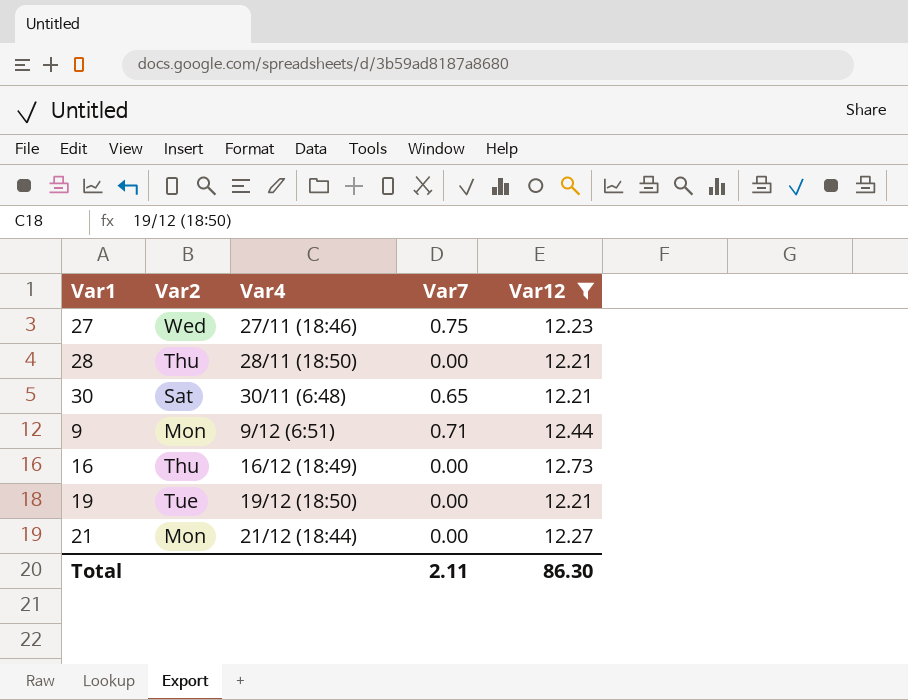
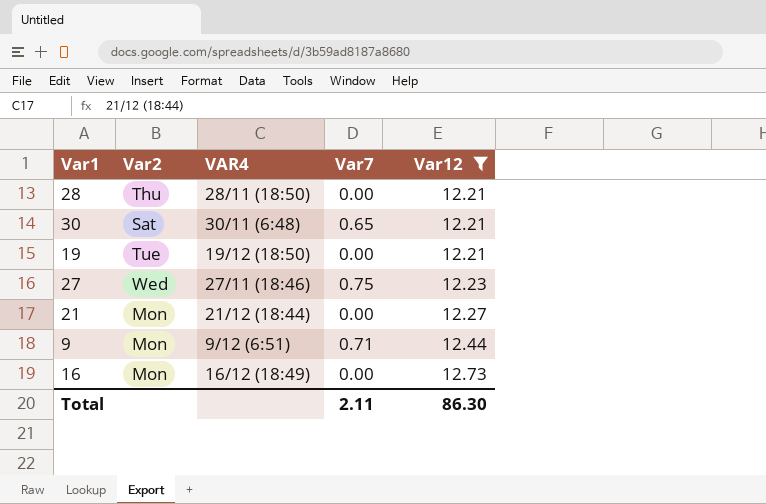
row order: none -> Var12 ascending
column name: Var4 -> VAR4
16 | Var2: Thu -> Mon

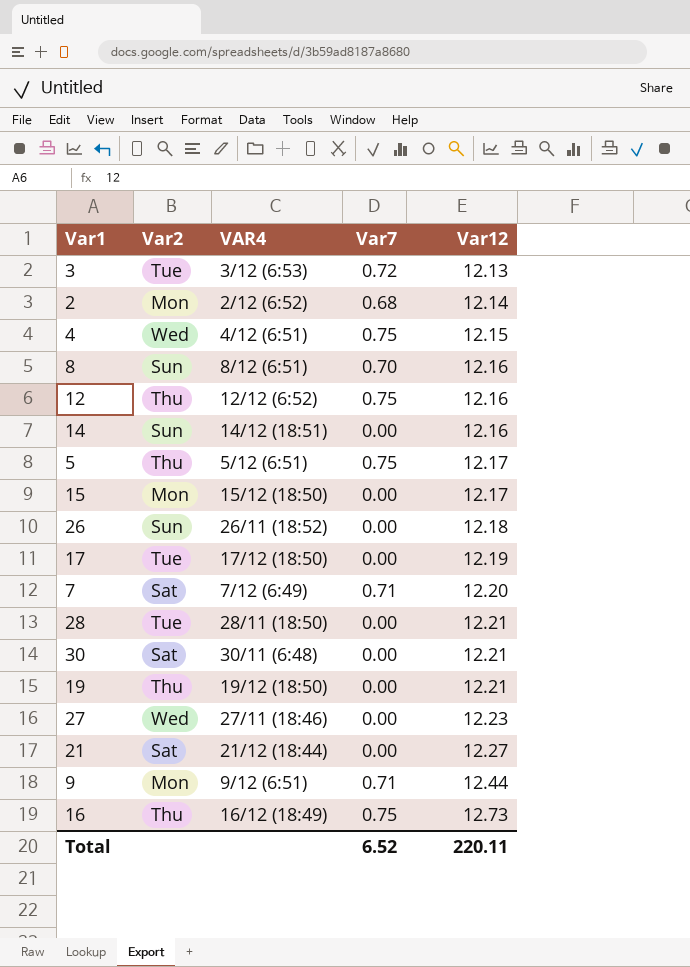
filter: Var12 >= 12.21 -> none
28 | Var2: Thu -> Tue
30 | Var7: 0.65 -> 0.00
19 | Var2: Tue -> Thu
27 | Var7: 0.75 -> 0.00
21 | Var2: Mon -> Sat
16 | Var2: Mon -> Thu
16 | Var7: 0.00 -> 0.75
Total | Var7: 2.11 -> 6.52
Total | Var12: 86.30 -> 220.11

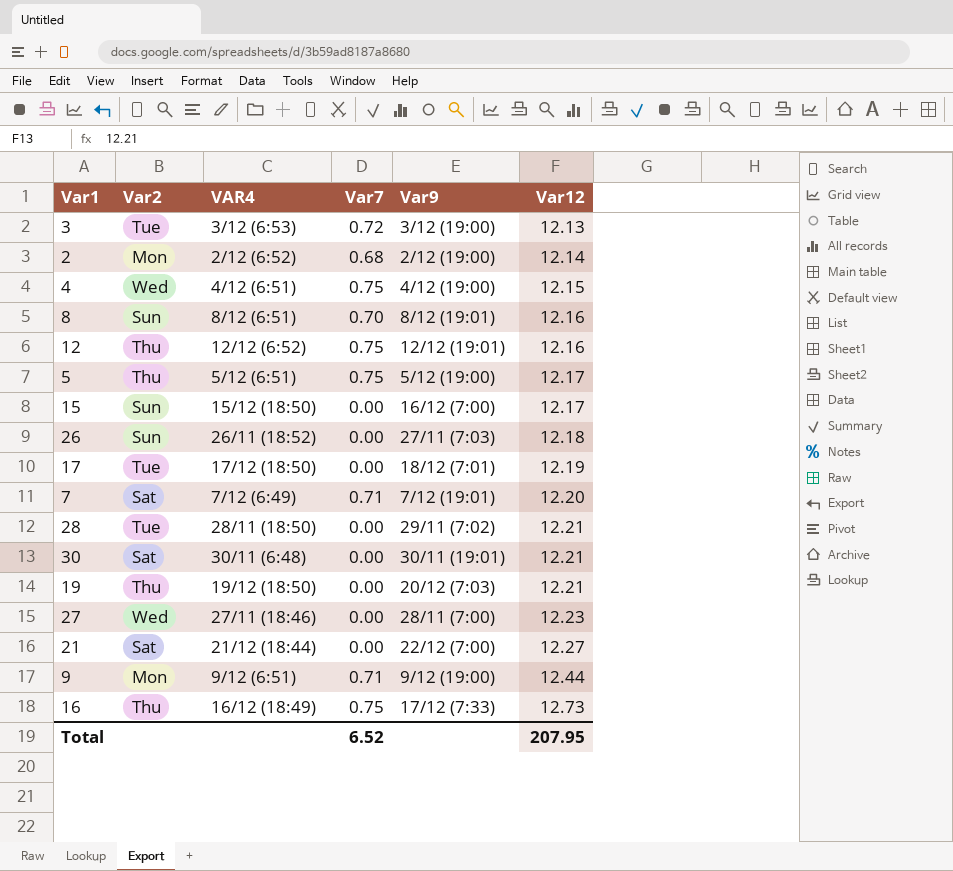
column Var9 | position: none -> 5
row 14: Sun | 14/12 (18:51) | 0.00 | 12.16 -> none
15 | Var2: Mon -> Sun
Total | Var12: 220.11 -> 207.95

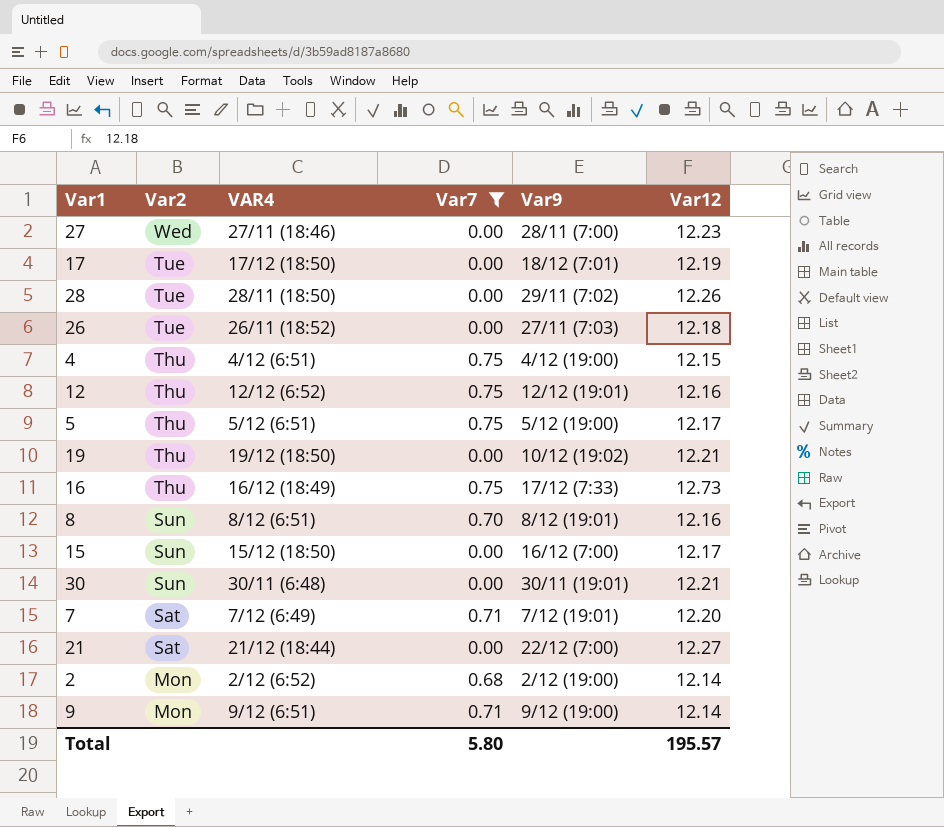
filter: none -> Var7 != 0.72
row order: Var12 ascending -> Var2 descending
28 | Var12: 12.21 -> 12.26
26 | Var2: Sun -> Tue
4 | Var2: Wed -> Thu
19 | Var9: 20/12 (7:03) -> 10/12 (19:02)
30 | Var2: Sat -> Sun
9 | Var12: 12.44 -> 12.14
Total | Var7: 6.52 -> 5.80
Total | Var12: 207.95 -> 195.57

